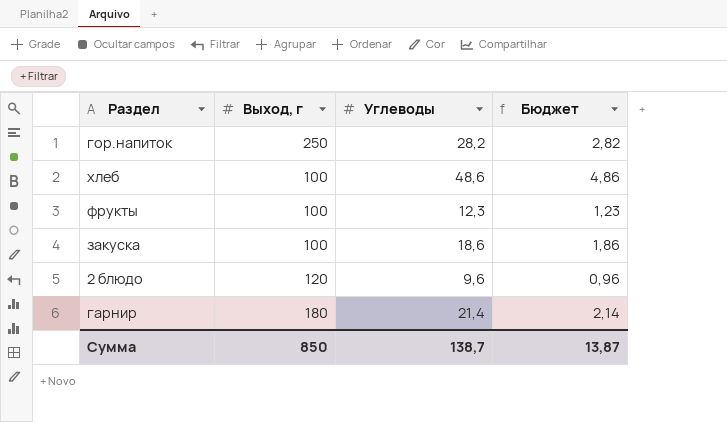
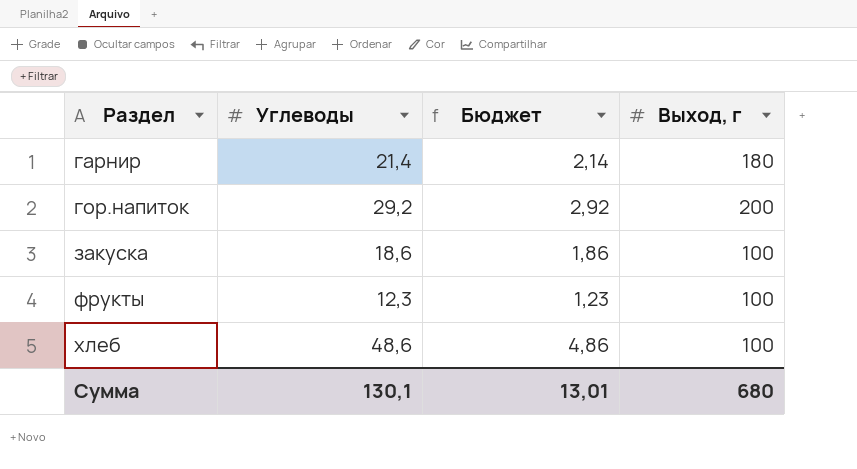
row order: none -> Раздел ascending
column Выход, г | position: 2 -> 4
row 2 блюдо: 120 | 9,6 | 0,96 -> none
гор.напиток | Углеводы: 28,2 -> 29,2
гор.напиток | Бюджет: 2,82 -> 2,92
гор.напиток | Выход, г: 250 -> 200
Сумма | Углеводы: 138,7 -> 130,1
Сумма | Бюджет: 13,87 -> 13,01
Сумма | Выход, г: 850 -> 680

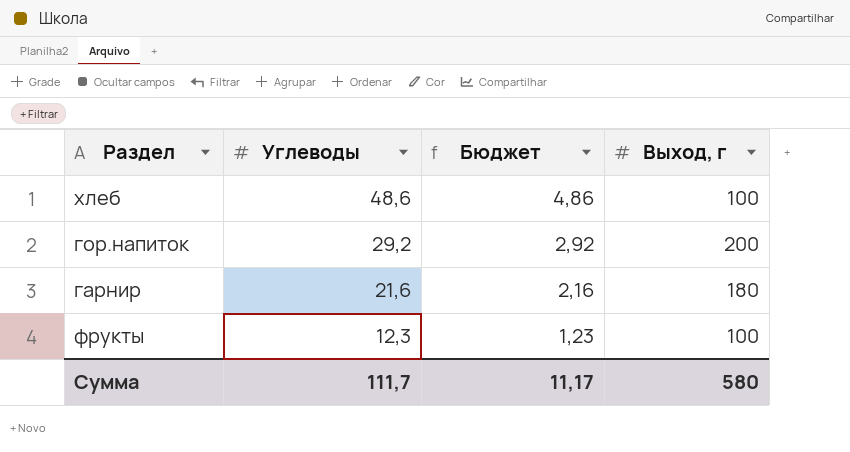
row order: Раздел ascending -> Углеводы descending
row закуска: 18,6 | 1,86 | 100 -> none
гарнир | Углеводы: 21,4 -> 21,6
гарнир | Бюджет: 2,14 -> 2,16
Сумма | Углеводы: 130,1 -> 111,7
Сумма | Бюджет: 13,01 -> 11,17
Сумма | Выход, г: 680 -> 580

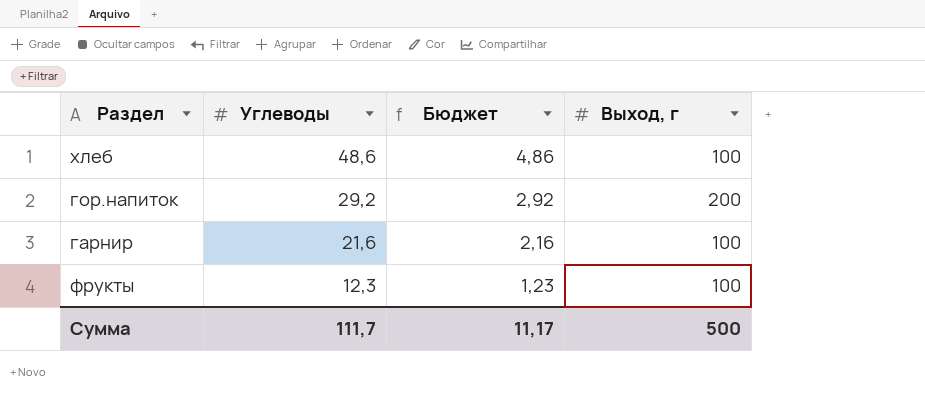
гарнир | Выход, г: 180 -> 100
Сумма | Выход, г: 580 -> 500

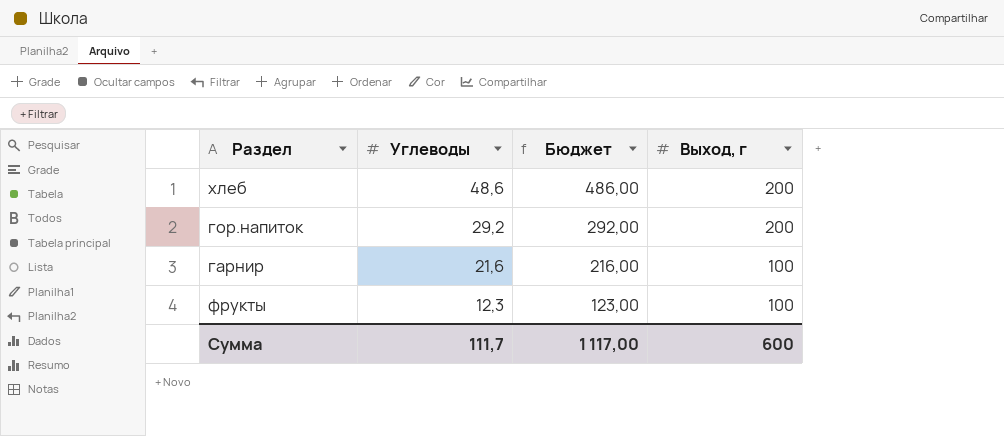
column Бюджет | formula: [Углеводы] * 0,1 -> [Углеводы] * 10
хлеб | Выход, г: 100 -> 200
Сумма | Бюджет: 11,17 -> 1 117,00
Сумма | Выход, г: 500 -> 600

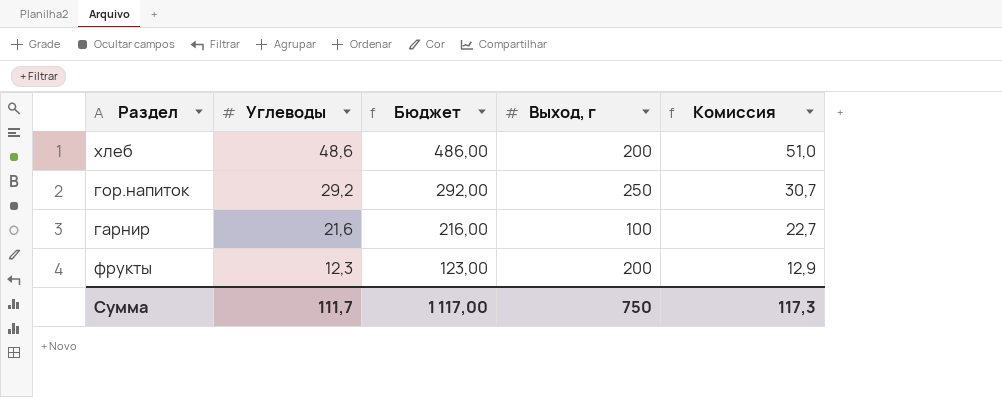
column Комиссия | formula: none -> [Углеводы] * 1,05
гор.напиток | Выход, г: 200 -> 250
фрукты | Выход, г: 100 -> 200
Сумма | Выход, г: 600 -> 750

